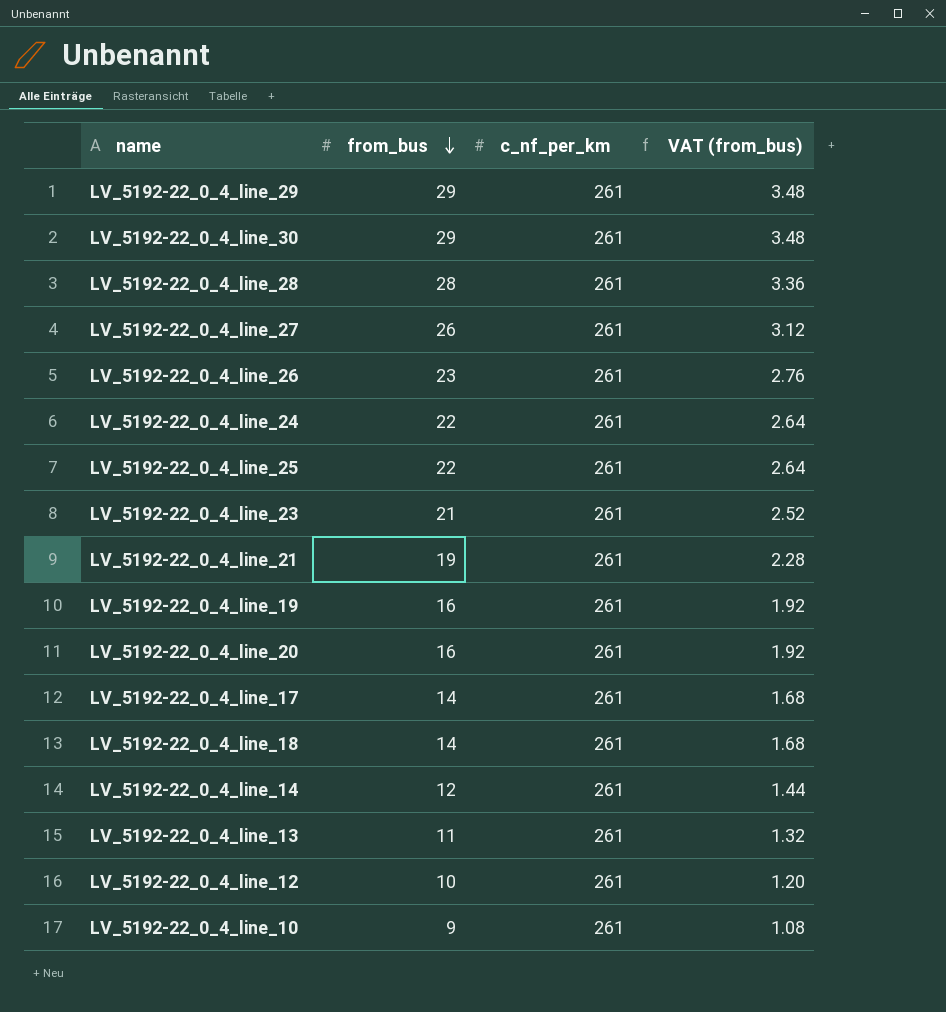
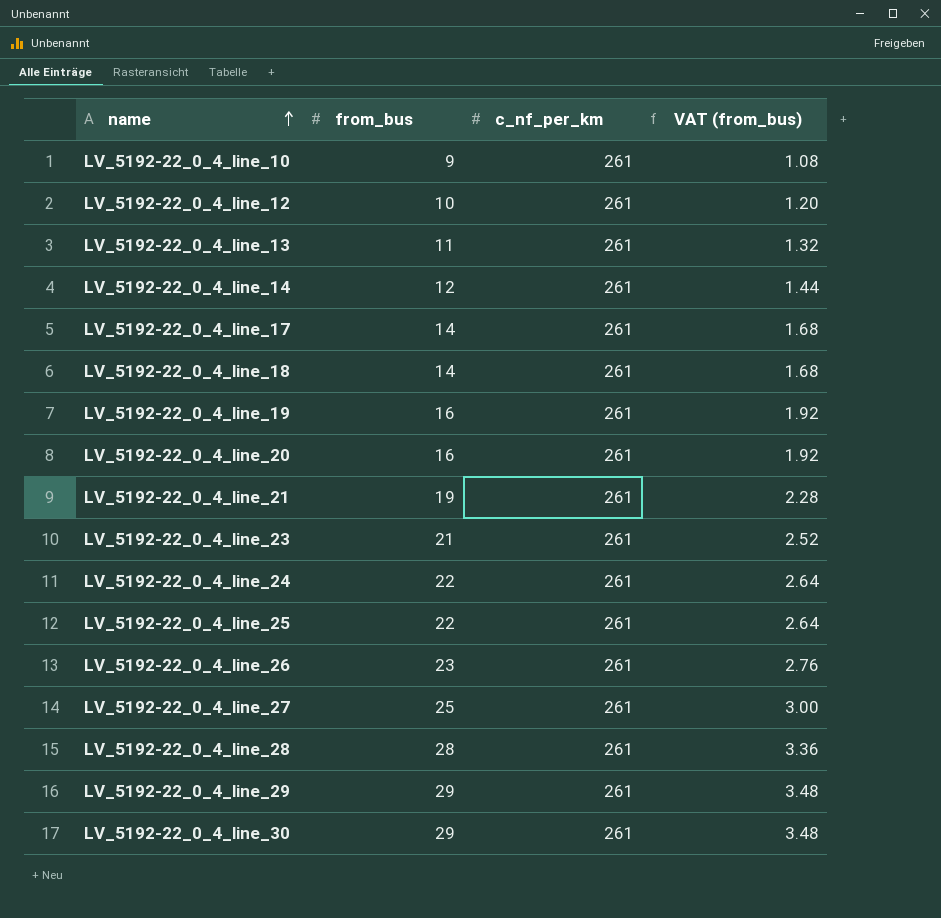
row order: from_bus descending -> name ascending
LV_5192-22_0_4_line_27 | from_bus: 26 -> 25
LV_5192-22_0_4_line_27 | VAT (from_bus): 3.12 -> 3.00

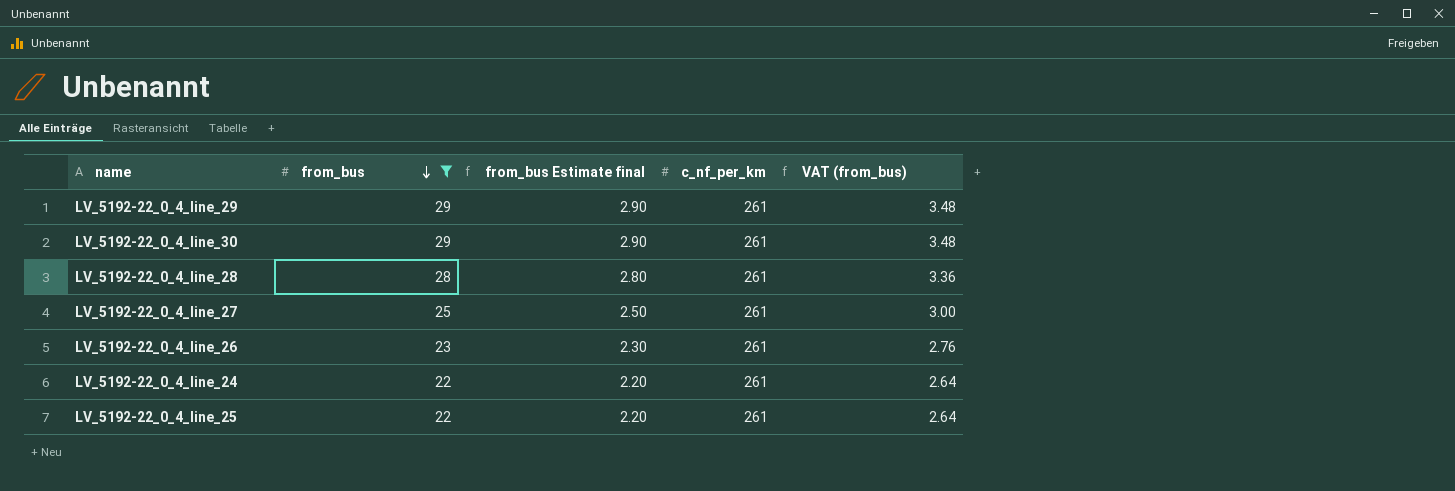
filter: none -> from_bus >= 22
row order: name ascending -> from_bus descending
column from_bus Estimate final | formula: none -> [from_bus] * 0.1

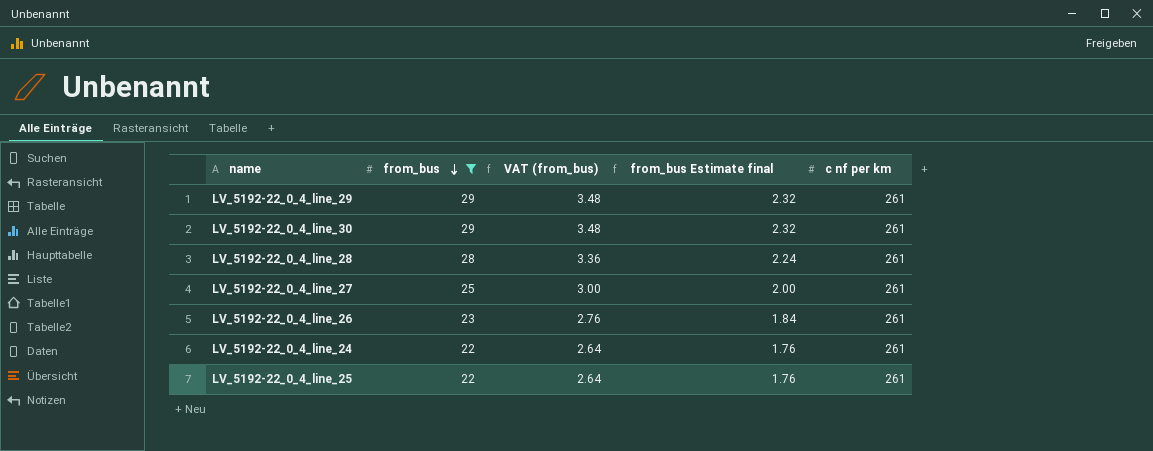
column VAT (from_bus) | position: 5 -> 3
column from_bus Estimate final | formula: [from_bus] * 0.1 -> [from_bus] * 0.08
column name: c_nf_per_km -> c nf per km

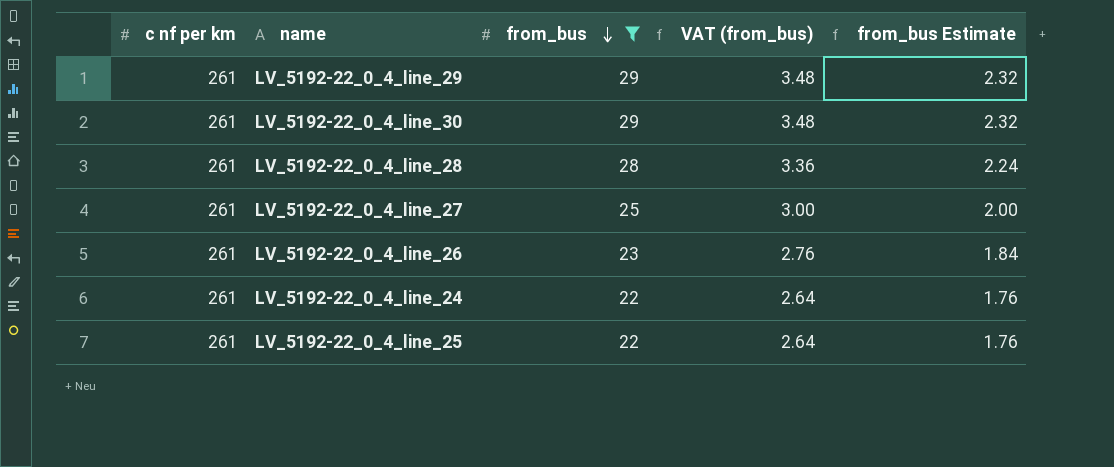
column c nf per km | position: 5 -> 1
column name: from_bus Estimate final -> from_bus Estimate

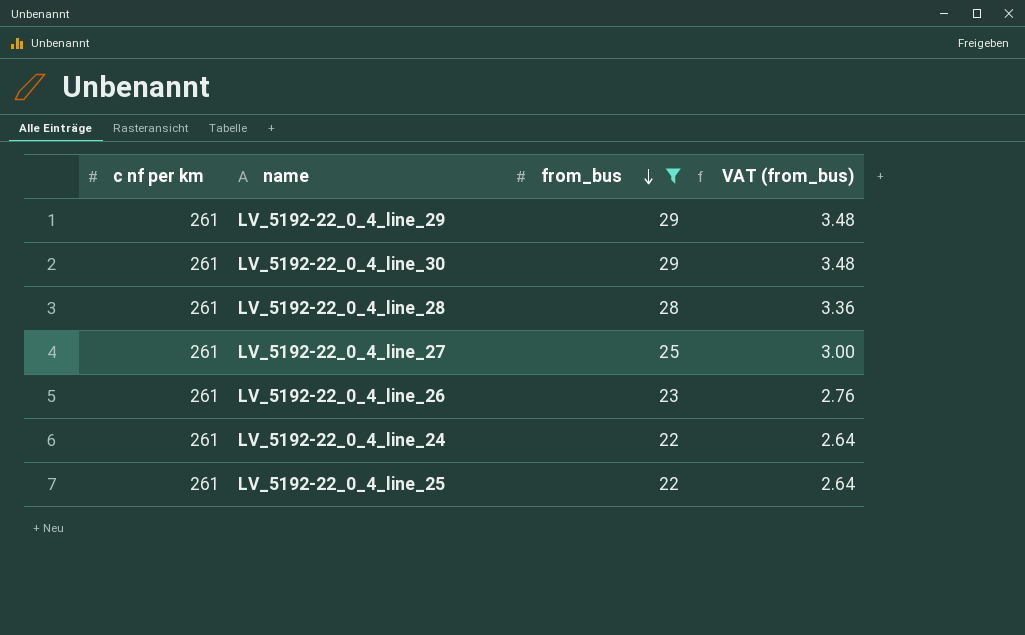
column from_bus Estimate | formula: [from_bus] * 0.08 -> none

